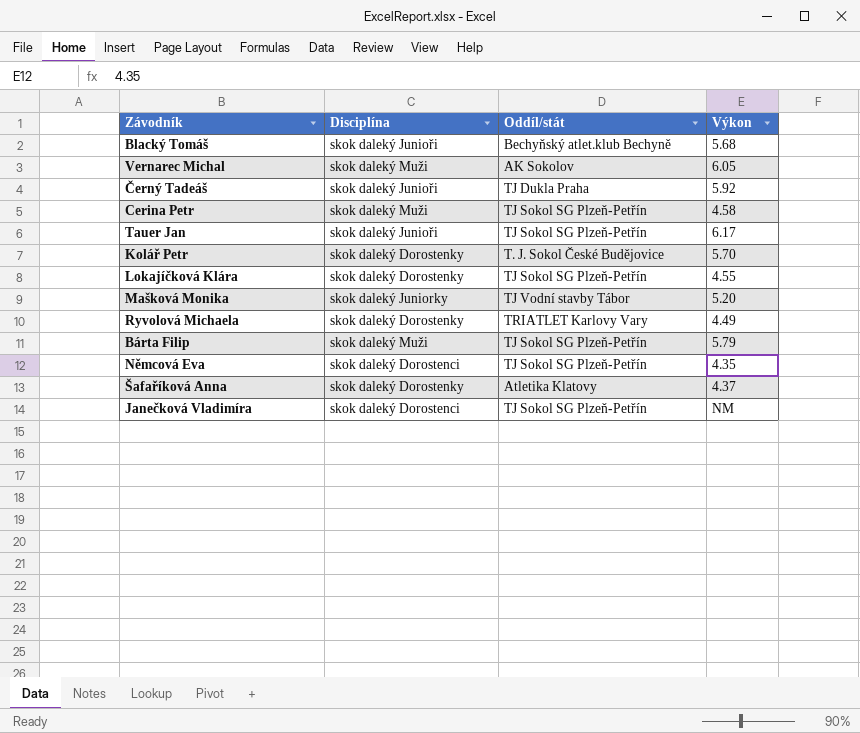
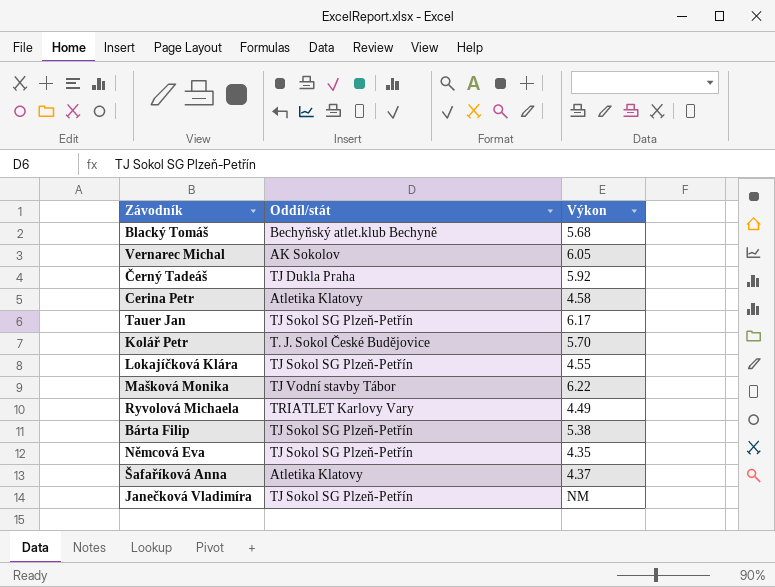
column Disciplína | position: 2 -> none
Cerina Petr | Oddíl/stát: TJ Sokol SG Plzeň-Petřín -> Atletika Klatovy
Mašková Monika | Výkon: 5.20 -> 6.22
Bárta Filip | Výkon: 5.79 -> 5.38

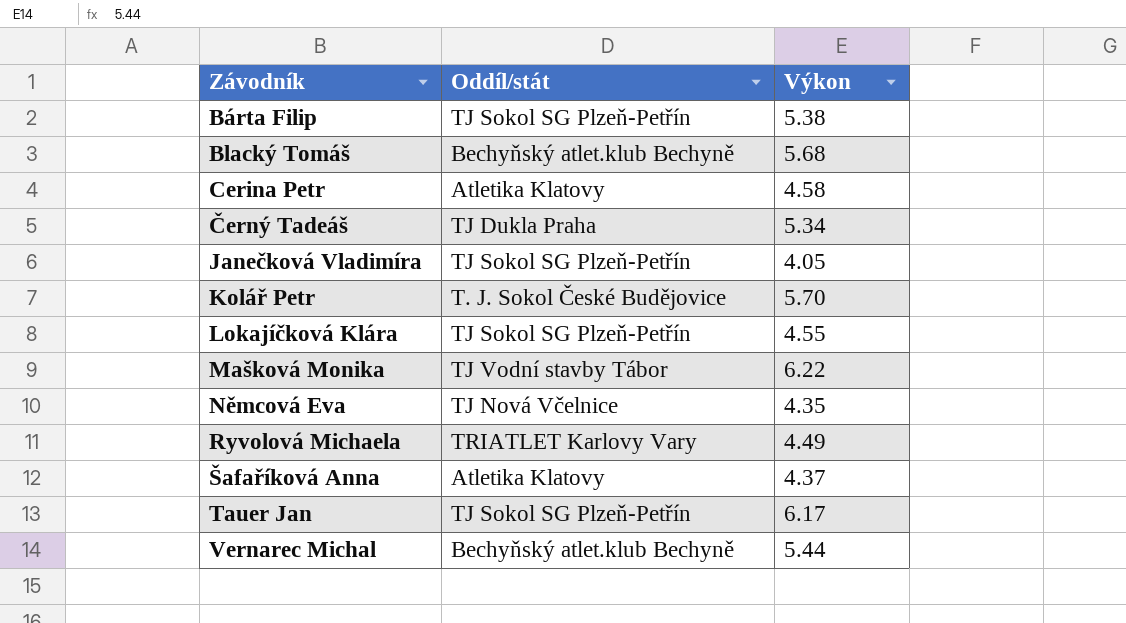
row order: none -> Závodník ascending
Černý Tadeáš | Výkon: 5.92 -> 5.34
Janečková Vladimíra | Výkon: NM -> 4.05
Němcová Eva | Oddíl/stát: TJ Sokol SG Plzeň-Petřín -> TJ Nová Včelnice
Vernarec Michal | Oddíl/stát: AK Sokolov -> Bechyňský atlet.klub Bechyně
Vernarec Michal | Výkon: 6.05 -> 5.44

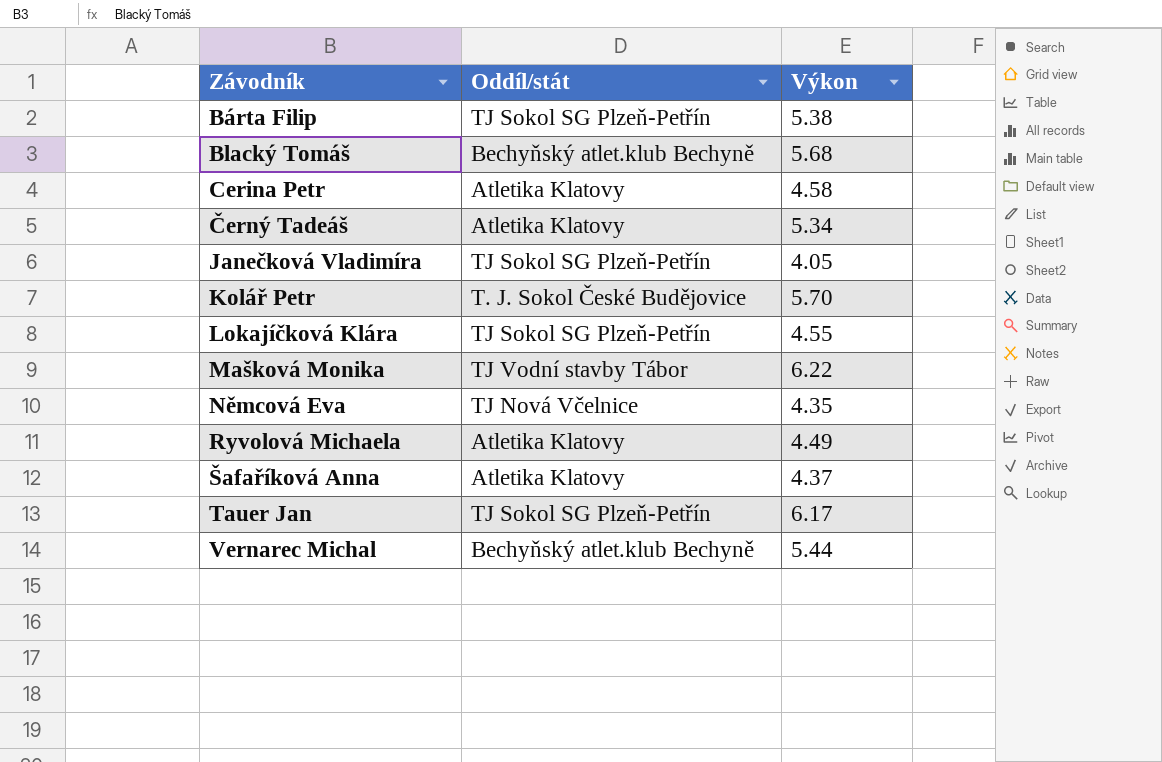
Černý Tadeáš | Oddíl/stát: TJ Dukla Praha -> Atletika Klatovy
Ryvolová Michaela | Oddíl/stát: TRIATLET Karlovy Vary -> Atletika Klatovy

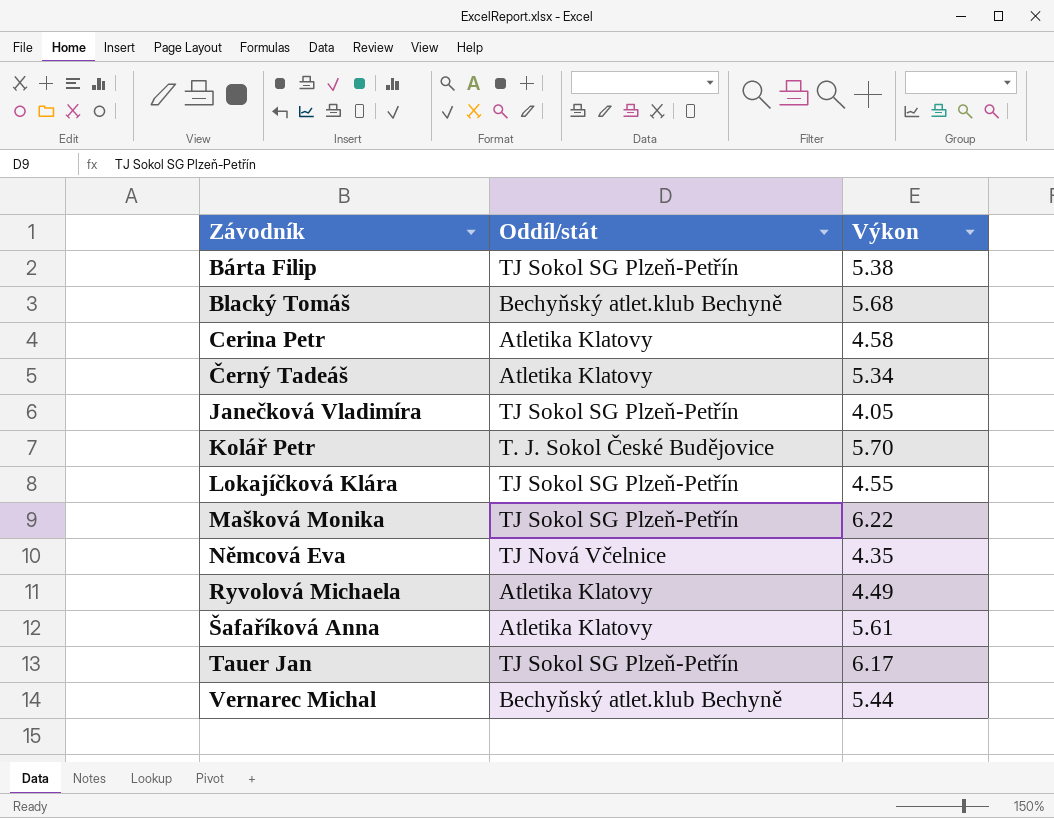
Mašková Monika | Oddíl/stát: TJ Vodní stavby Tábor -> TJ Sokol SG Plzeň-Petřín
Šafaříková Anna | Výkon: 4.37 -> 5.61

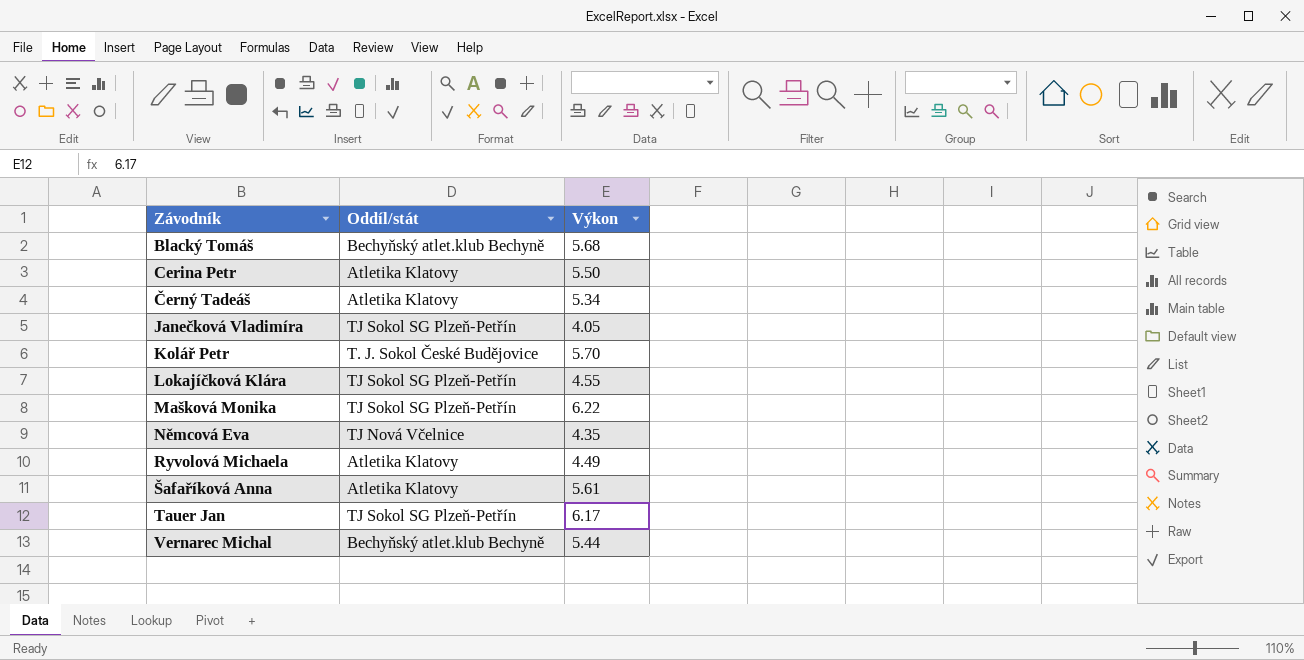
row Bárta Filip: TJ Sokol SG Plzeň-Petřín | 5.38 -> none
Cerina Petr | Výkon: 4.58 -> 5.50

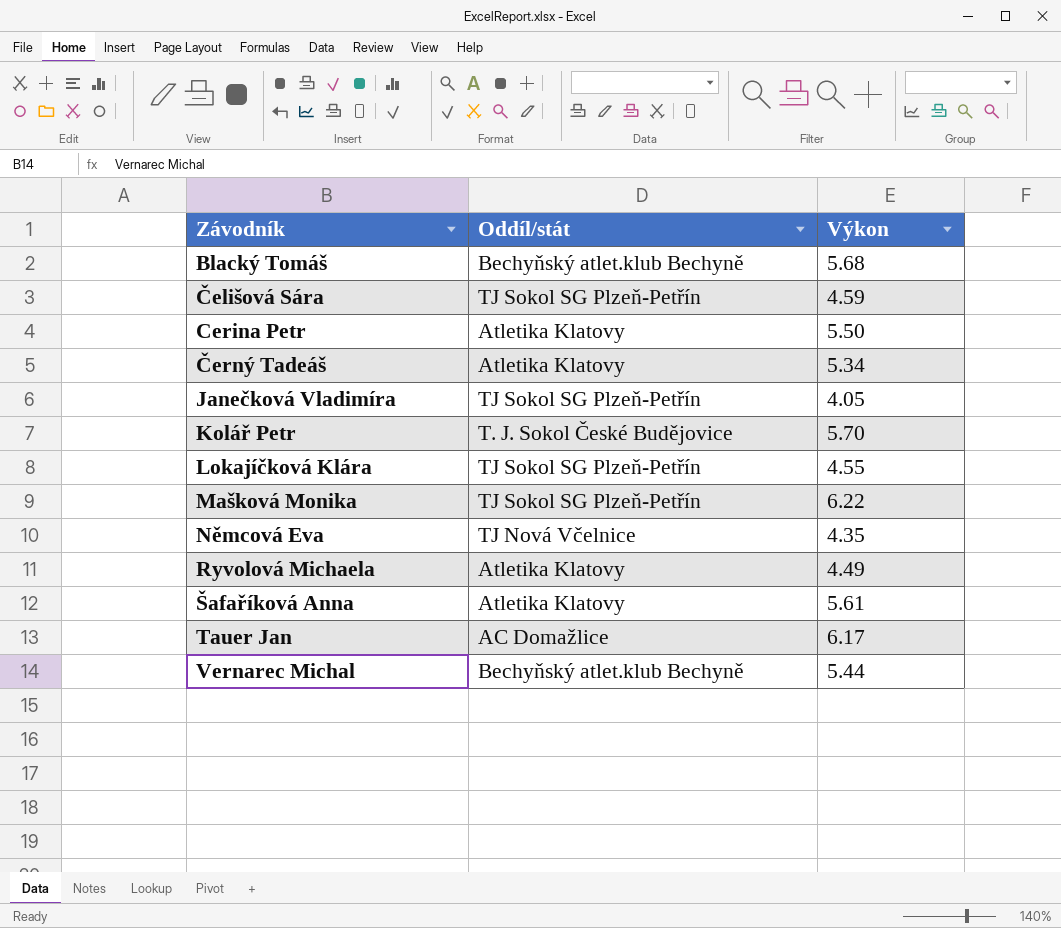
row Čelišová Sára: none -> TJ Sokol SG Plzeň-Petřín | 4.59
Tauer Jan | Oddíl/stát: TJ Sokol SG Plzeň-Petřín -> AC Domažlice

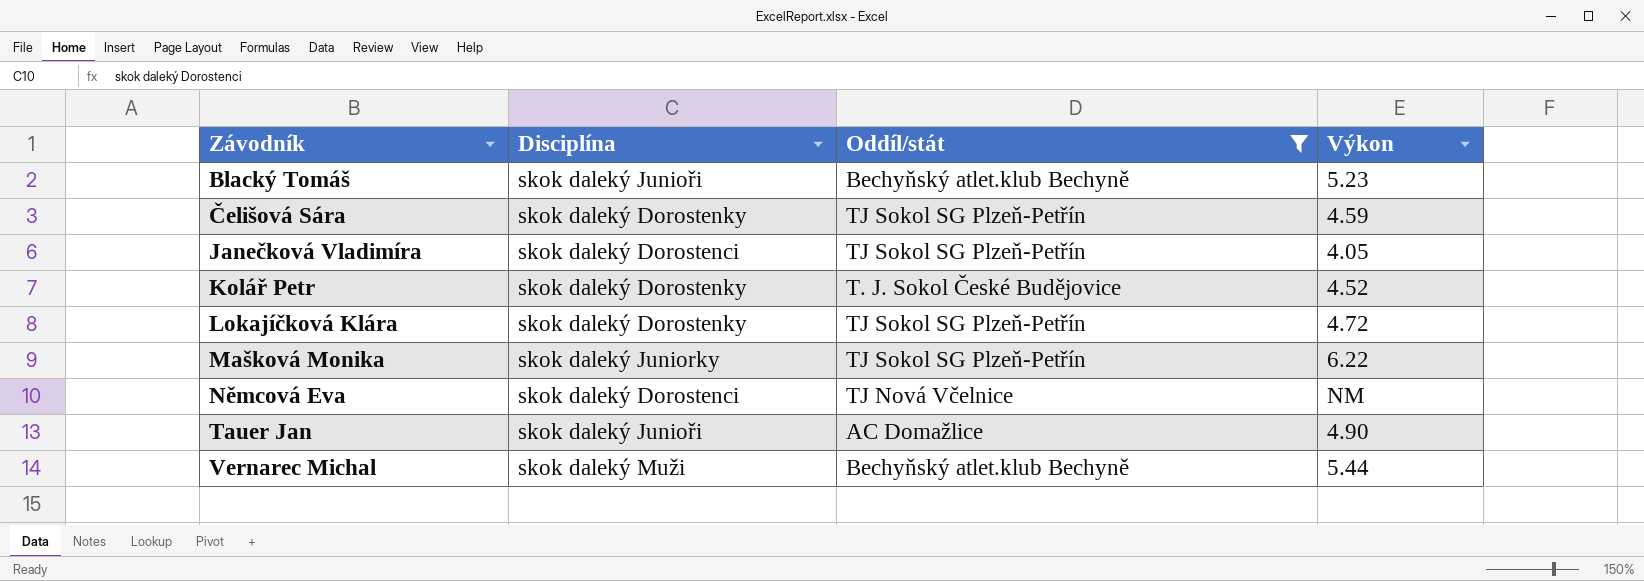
filter: none -> Oddíl/stát != Atletika Klatovy
column Disciplína | position: none -> 2
Blacký Tomáš | Výkon: 5.68 -> 5.23
Kolář Petr | Výkon: 5.70 -> 4.52
Lokajíčková Klára | Výkon: 4.55 -> 4.72
Němcová Eva | Výkon: 4.35 -> NM
Tauer Jan | Výkon: 6.17 -> 4.90

